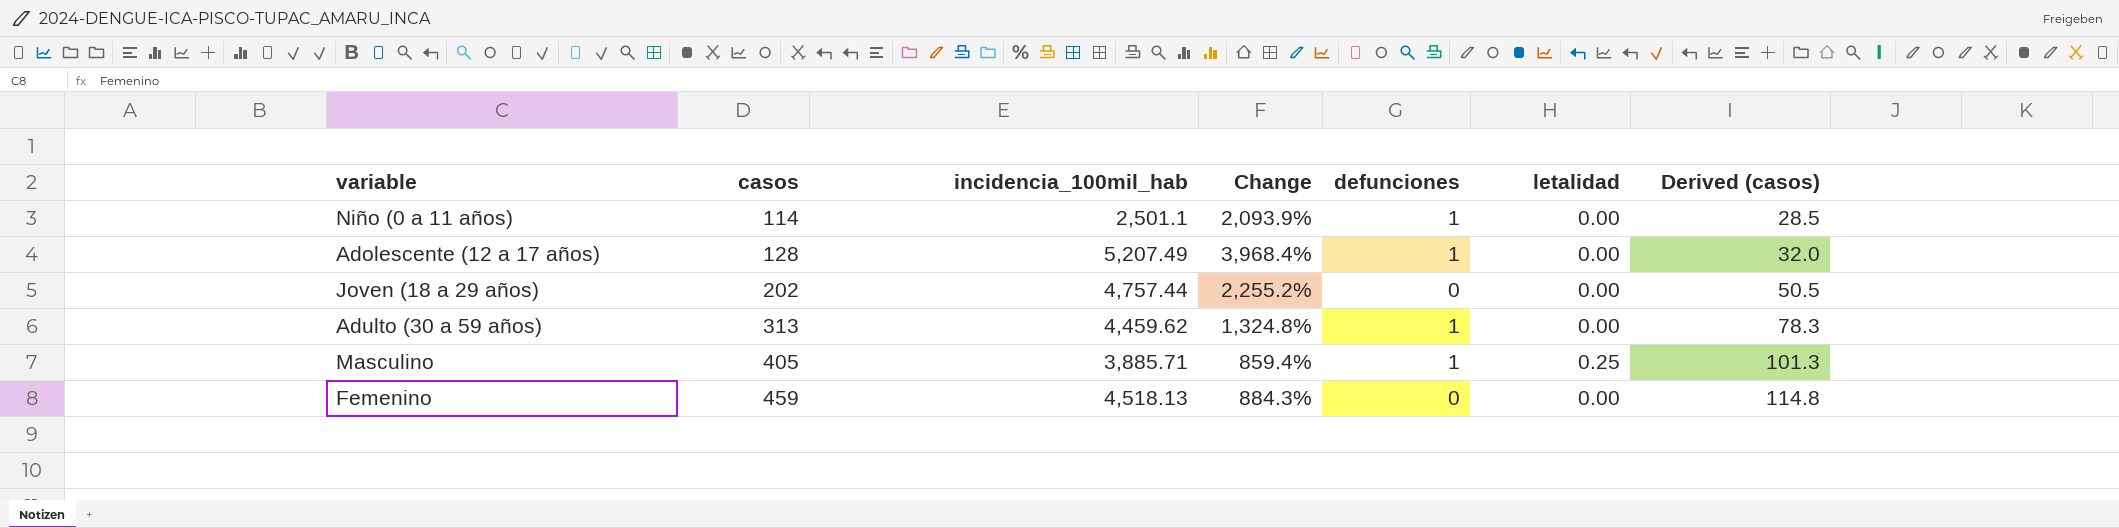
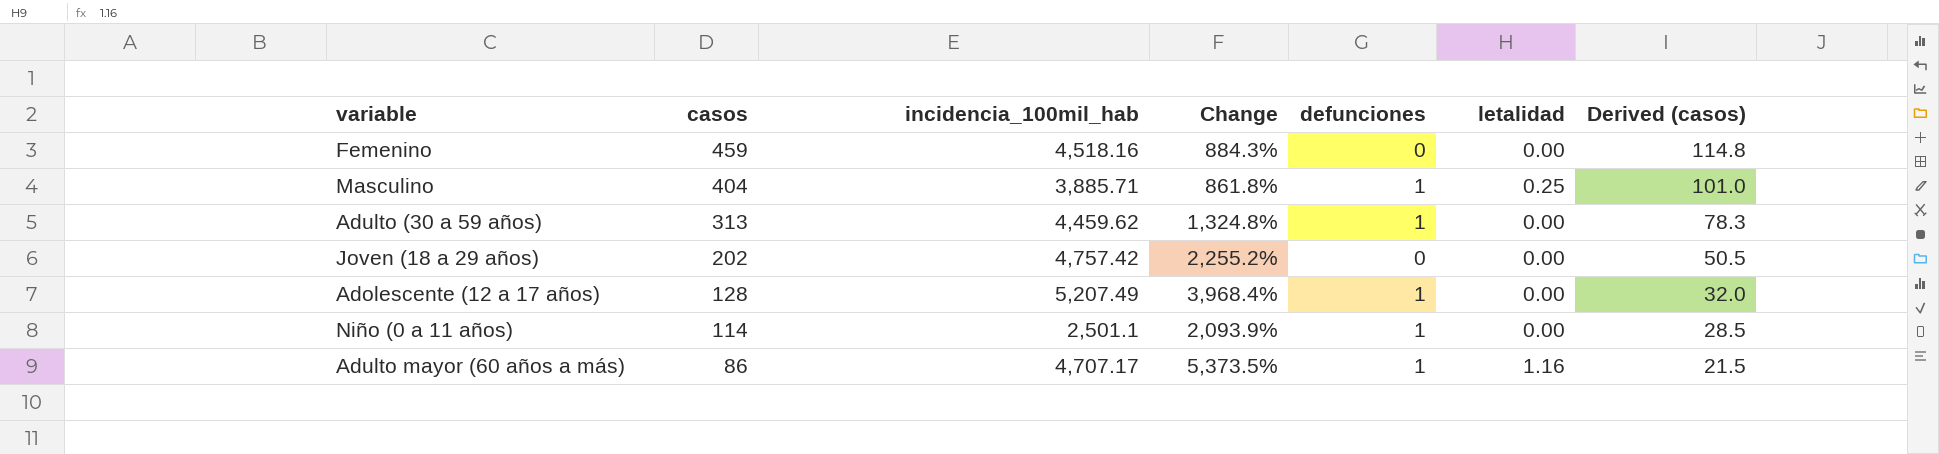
row order: casos ascending -> casos descending
Femenino | incidencia_100mil_hab: 4,518.13 -> 4,518.16
Masculino | casos: 405 -> 404
Masculino | Change: 859.4% -> 861.8%
Masculino | Derived (casos): 101.3 -> 101.0
Joven (18 a 29 años) | incidencia_100mil_hab: 4,757.44 -> 4,757.42
row Adulto mayor (60 años a más): none -> 86 | 4,707.17 | 5,373.5% | 1 | 1.16 | 21.5

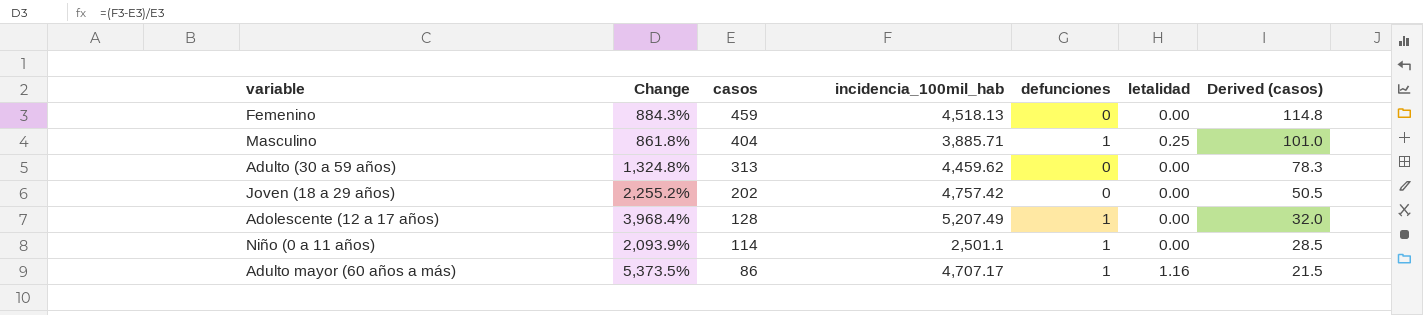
column Change | position: 4 -> 2
Femenino | incidencia_100mil_hab: 4,518.16 -> 4,518.13
Adulto (30 a 59 años) | defunciones: 1 -> 0

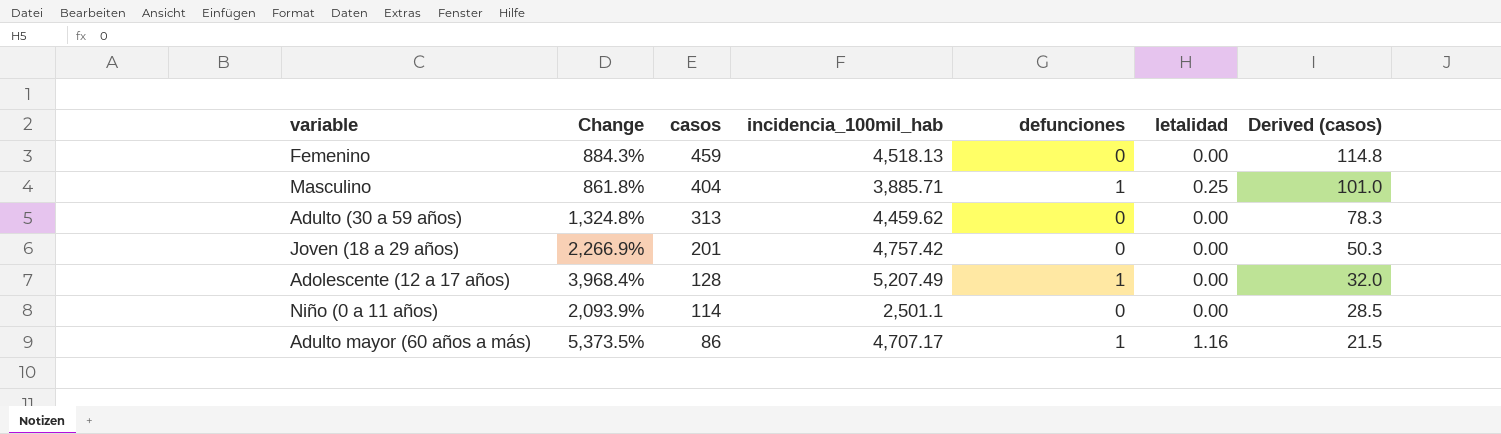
Joven (18 a 29 años) | Change: 2,255.2% -> 2,266.9%
Joven (18 a 29 años) | casos: 202 -> 201
Joven (18 a 29 años) | Derived (casos): 50.5 -> 50.3
Niño (0 a 11 años) | defunciones: 1 -> 0

